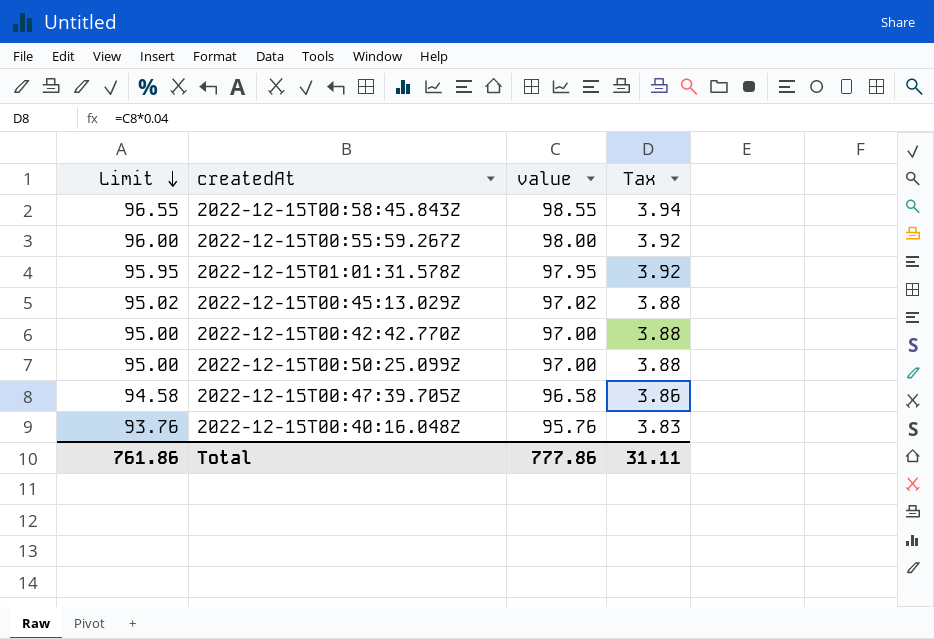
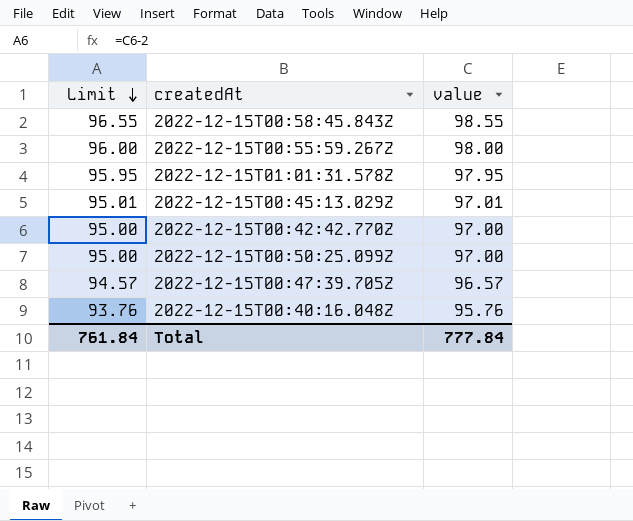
column Tax | formula: [value] * 0.04 -> none
2022-12-15T00:45:13.029Z | Limit: 95.02 -> 95.01
2022-12-15T00:45:13.029Z | value: 97.02 -> 97.01
2022-12-15T00:47:39.705Z | Limit: 94.58 -> 94.57
2022-12-15T00:47:39.705Z | value: 96.58 -> 96.57
Total | Limit: 761.86 -> 761.84
Total | value: 777.86 -> 777.84

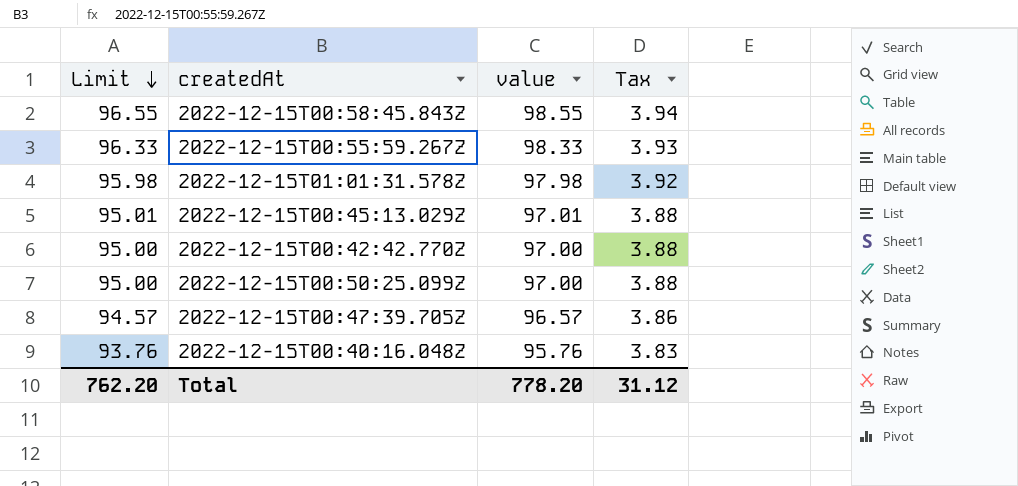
column Tax | formula: none -> [value] * 0.04
2022-12-15T00:55:59.267Z | Limit: 96.00 -> 96.33
2022-12-15T00:55:59.267Z | value: 98.00 -> 98.33
2022-12-15T01:01:31.578Z | Limit: 95.95 -> 95.98
2022-12-15T01:01:31.578Z | value: 97.95 -> 97.98
Total | Limit: 761.84 -> 762.20
Total | value: 777.84 -> 778.20

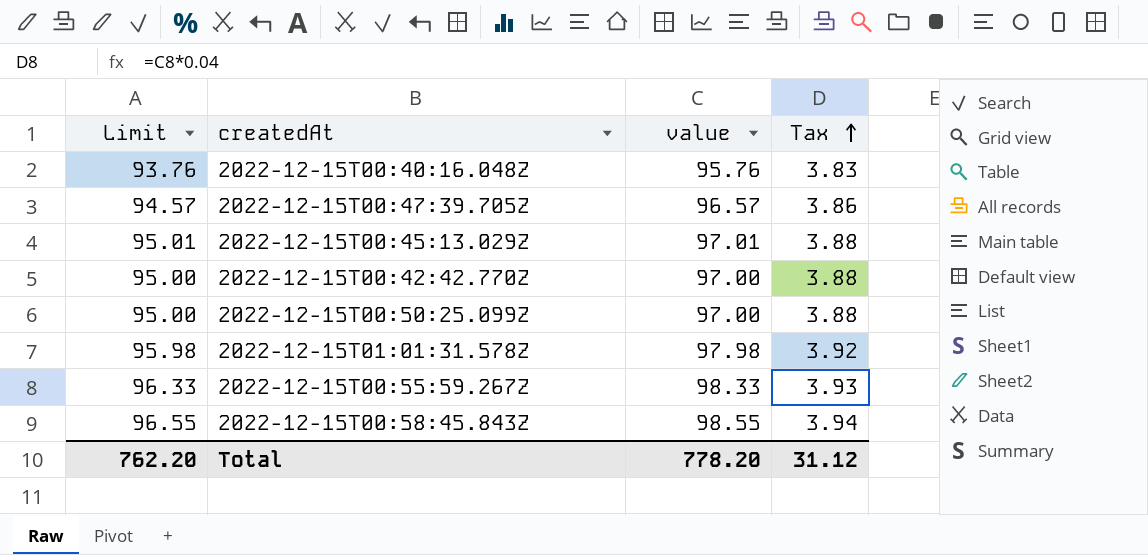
row order: Limit descending -> Tax ascending

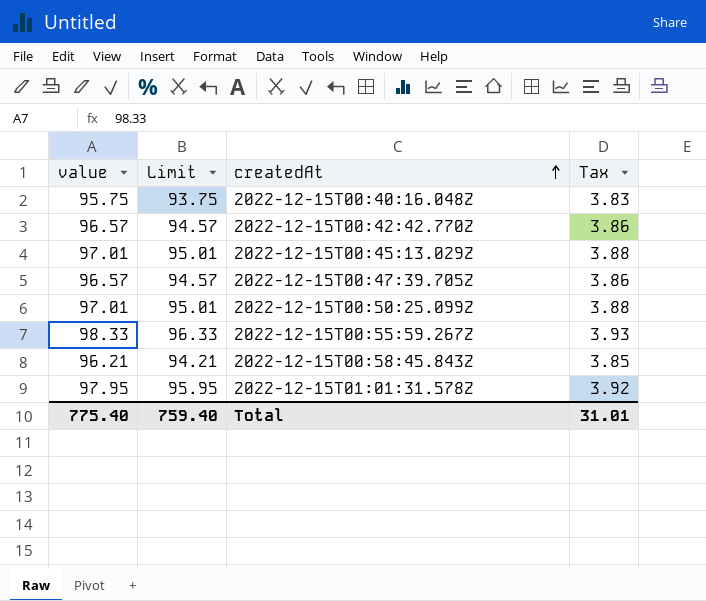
row order: Tax ascending -> createdAt ascending
column value | position: 3 -> 1
2022-12-15T00:40:16.048Z | value: 95.76 -> 95.75
2022-12-15T00:40:16.048Z | Limit: 93.76 -> 93.75
2022-12-15T00:42:42.770Z | value: 97.00 -> 96.57
2022-12-15T00:42:42.770Z | Limit: 95.00 -> 94.57
2022-12-15T00:42:42.770Z | Tax: 3.88 -> 3.86
2022-12-15T00:50:25.099Z | value: 97.00 -> 97.01
2022-12-15T00:50:25.099Z | Limit: 95.00 -> 95.01
2022-12-15T00:58:45.843Z | value: 98.55 -> 96.21
2022-12-15T00:58:45.843Z | Limit: 96.55 -> 94.21
2022-12-15T00:58:45.843Z | Tax: 3.94 -> 3.85
2022-12-15T01:01:31.578Z | value: 97.98 -> 97.95
2022-12-15T01:01:31.578Z | Limit: 95.98 -> 95.95
Total | value: 778.20 -> 775.40
Total | Limit: 762.20 -> 759.40
Total | Tax: 31.12 -> 31.01

